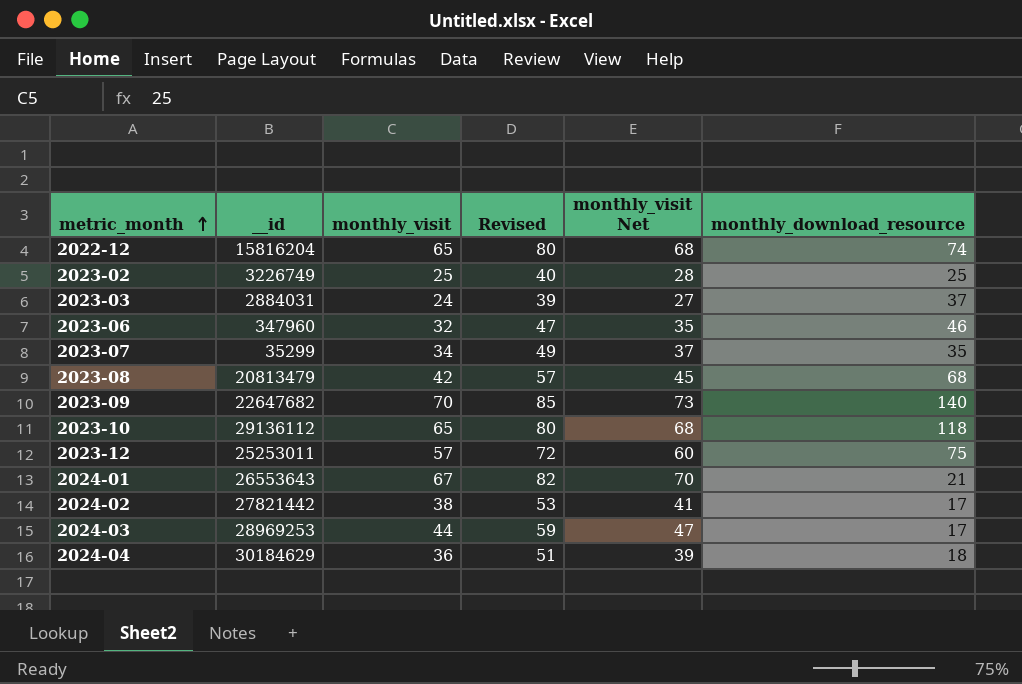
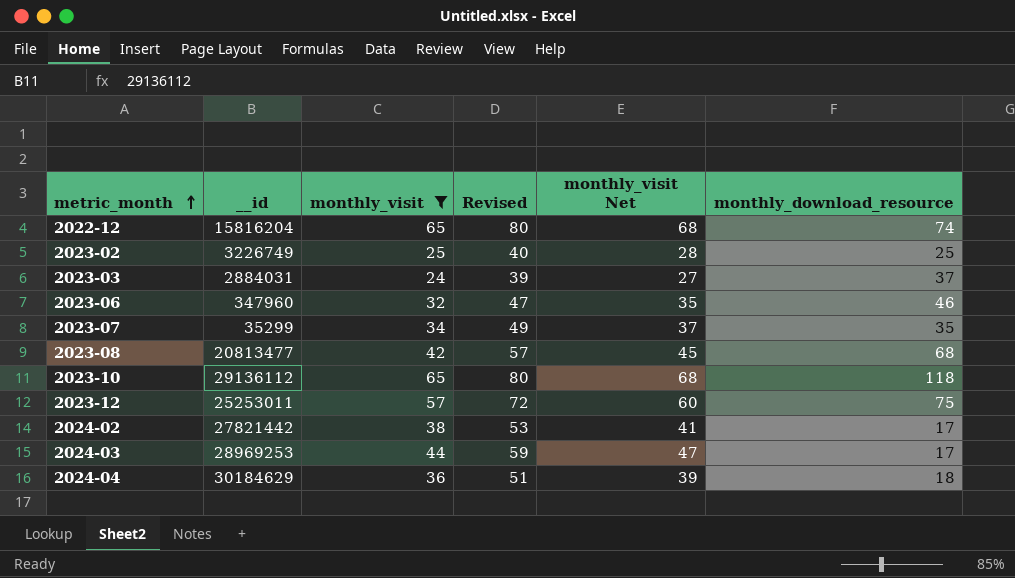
filter: none -> monthly_visit <= 65
2023-08 | __id: 20813479 -> 20813477

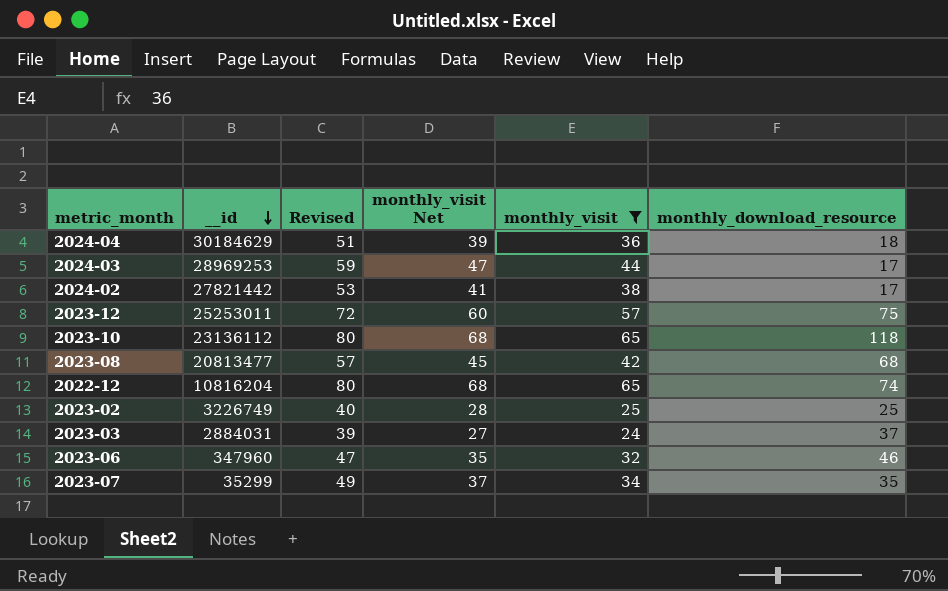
row order: metric_month ascending -> __id descending
column monthly_visit | position: 3 -> 5
2023-10 | __id: 29136112 -> 23136112
2022-12 | __id: 15816204 -> 10816204

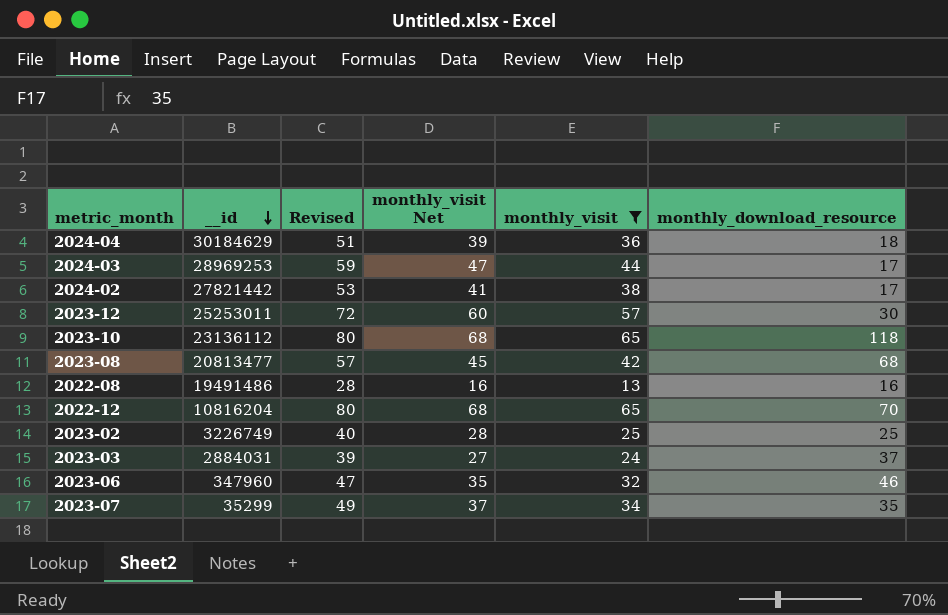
2023-12 | monthly_download_resource: 75 -> 30
row 2022-08: none -> 19491486 | 28 | 16 | 13 | 16
2022-12 | monthly_download_resource: 74 -> 70

